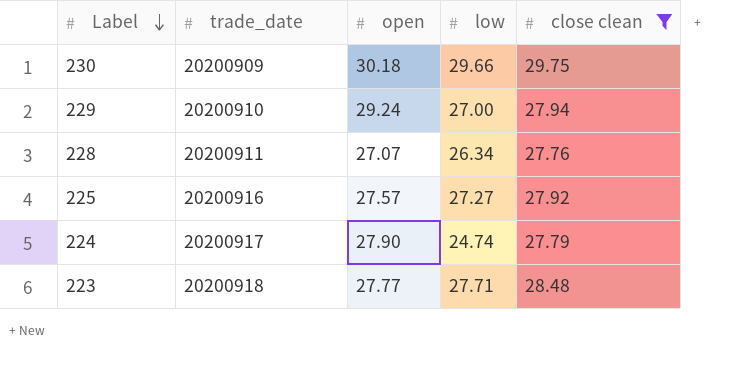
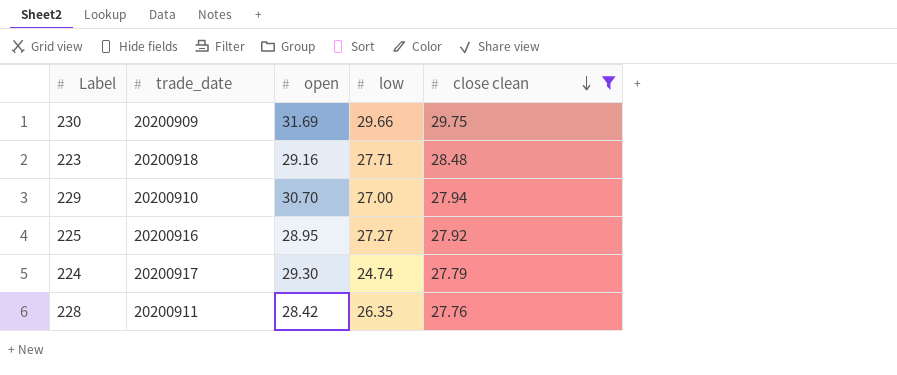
row order: Label descending -> close clean descending
230 | open: 30.18 -> 31.69
223 | open: 27.77 -> 29.16
229 | open: 29.24 -> 30.70
225 | open: 27.57 -> 28.95
224 | open: 27.90 -> 29.30
228 | open: 27.07 -> 28.42
228 | low: 26.34 -> 26.35

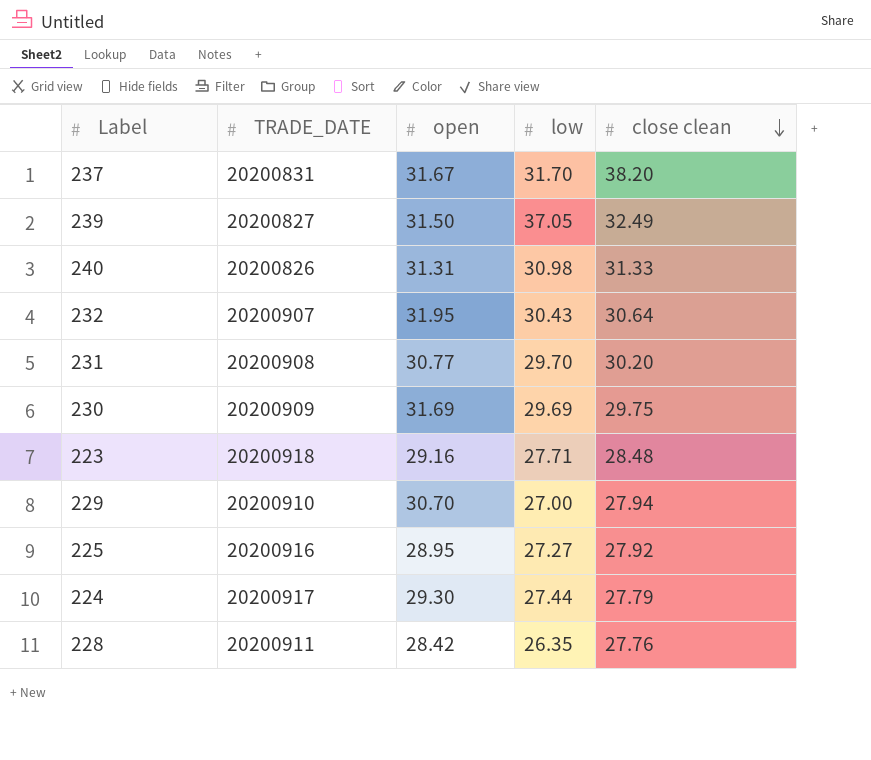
filter: close clean <= 29.75 -> none
column name: trade_date -> TRADE_DATE
230 | low: 29.66 -> 29.69
224 | low: 24.74 -> 27.44

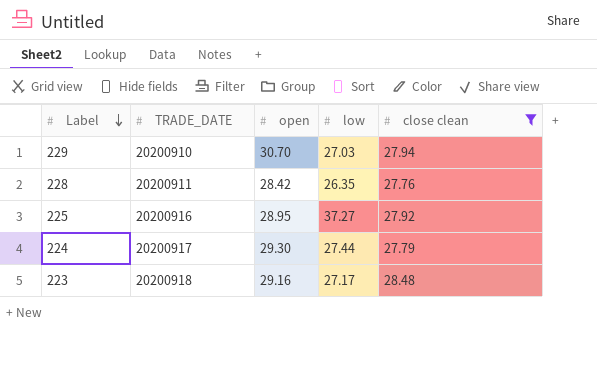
filter: none -> close clean <= 28.48
row order: close clean descending -> Label descending
229 | low: 27.00 -> 27.03
225 | low: 27.27 -> 37.27
223 | low: 27.71 -> 27.17

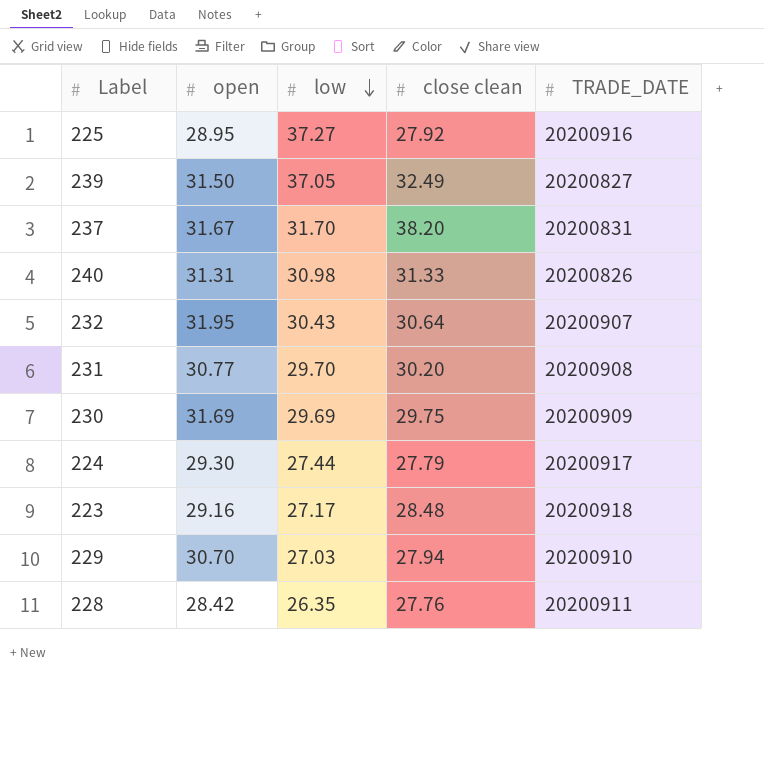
filter: close clean <= 28.48 -> none
row order: Label descending -> low descending
column TRADE_DATE | position: 2 -> 5

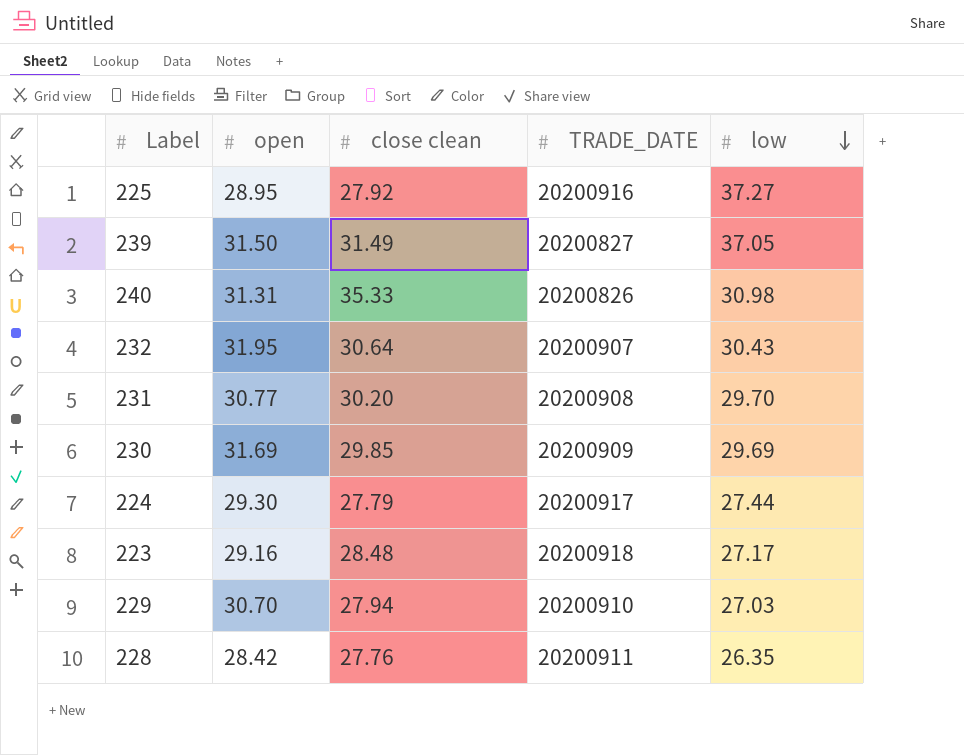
column low | position: 3 -> 5
row 237: 31.67 | 31.70 | 38.20 | 20200831 -> none
239 | close clean: 32.49 -> 31.49
240 | close clean: 31.33 -> 35.33
230 | close clean: 29.75 -> 29.85

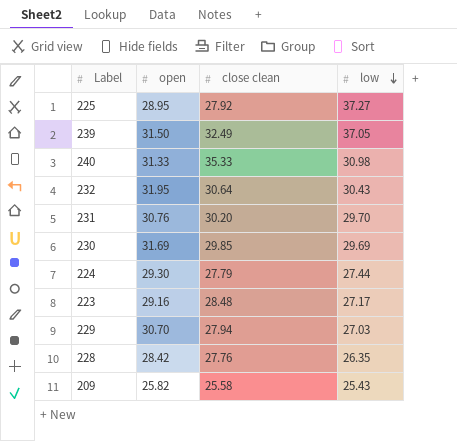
column TRADE_DATE | position: 4 -> none
239 | close clean: 31.49 -> 32.49
240 | open: 31.31 -> 31.33
231 | open: 30.77 -> 30.76
row 209: none -> 25.82 | 25.58 | 25.43

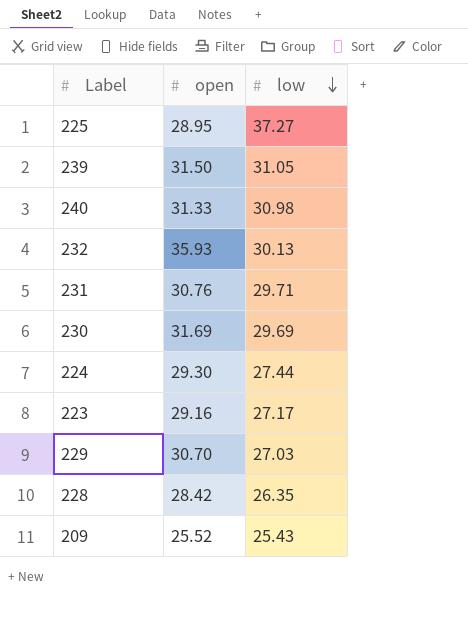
column close clean | position: 3 -> none
239 | low: 37.05 -> 31.05
232 | open: 31.95 -> 35.93
232 | low: 30.43 -> 30.13
231 | low: 29.70 -> 29.71
209 | open: 25.82 -> 25.52

